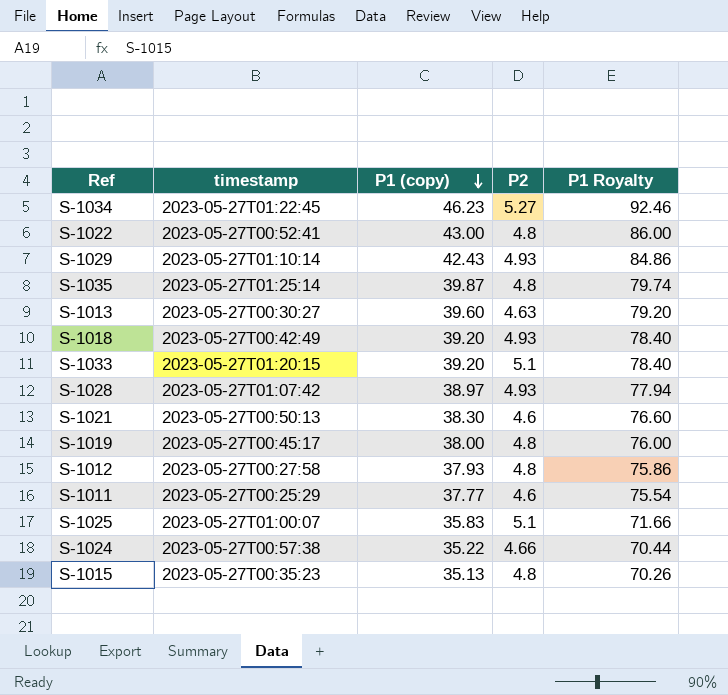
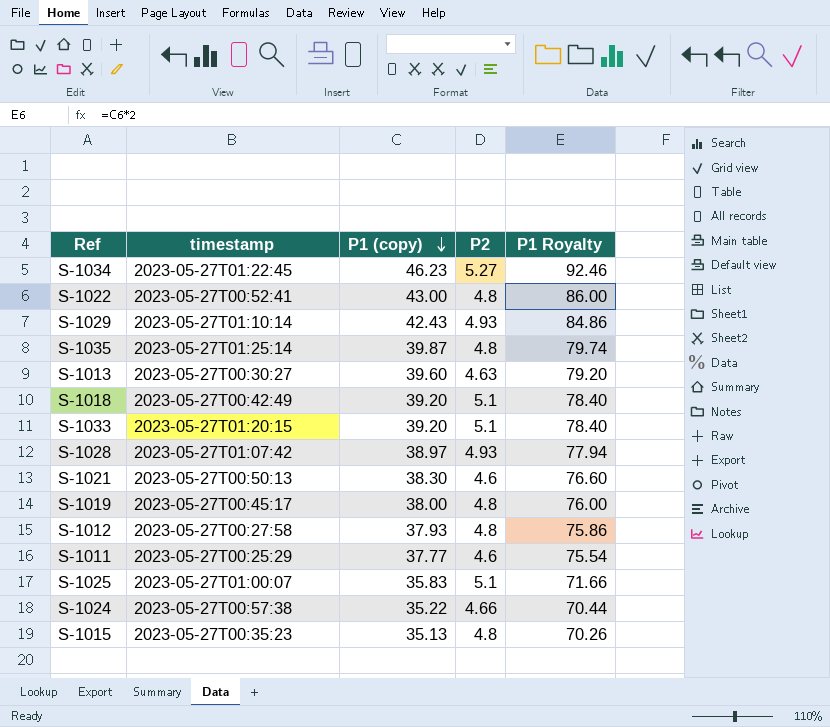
S-1018 | P2: 4.93 -> 5.1

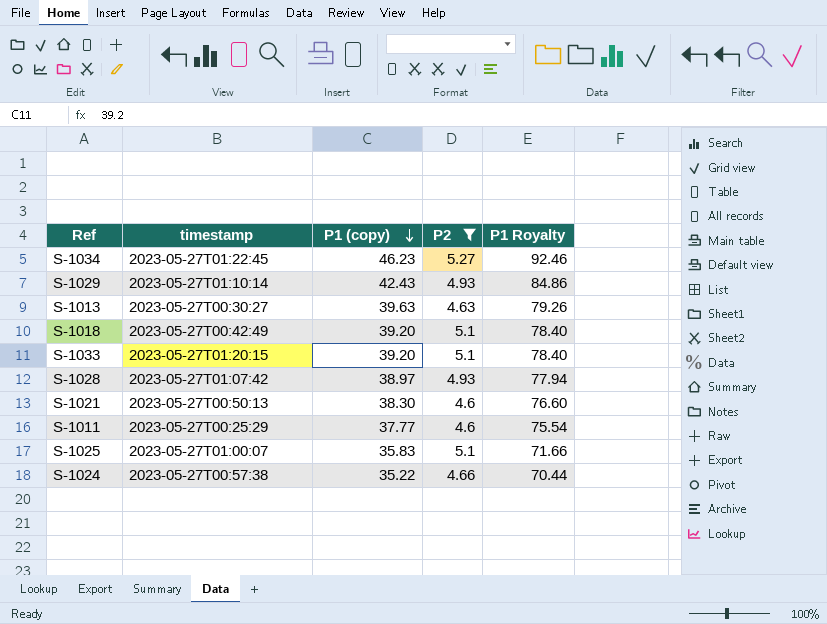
filter: none -> P2 != 4.8
S-1013 | P1 (copy): 39.60 -> 39.63
S-1013 | P1 Royalty: 79.20 -> 79.26

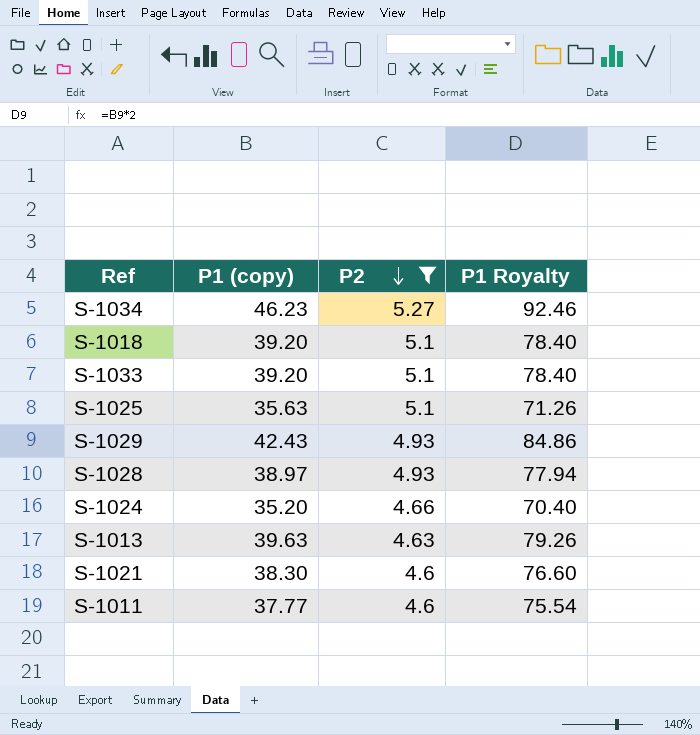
row order: P1 (copy) descending -> P2 descending
column timestamp | position: 2 -> none
S-1025 | P1 (copy): 35.83 -> 35.63
S-1025 | P1 Royalty: 71.66 -> 71.26
S-1024 | P1 (copy): 35.22 -> 35.20
S-1024 | P1 Royalty: 70.44 -> 70.40

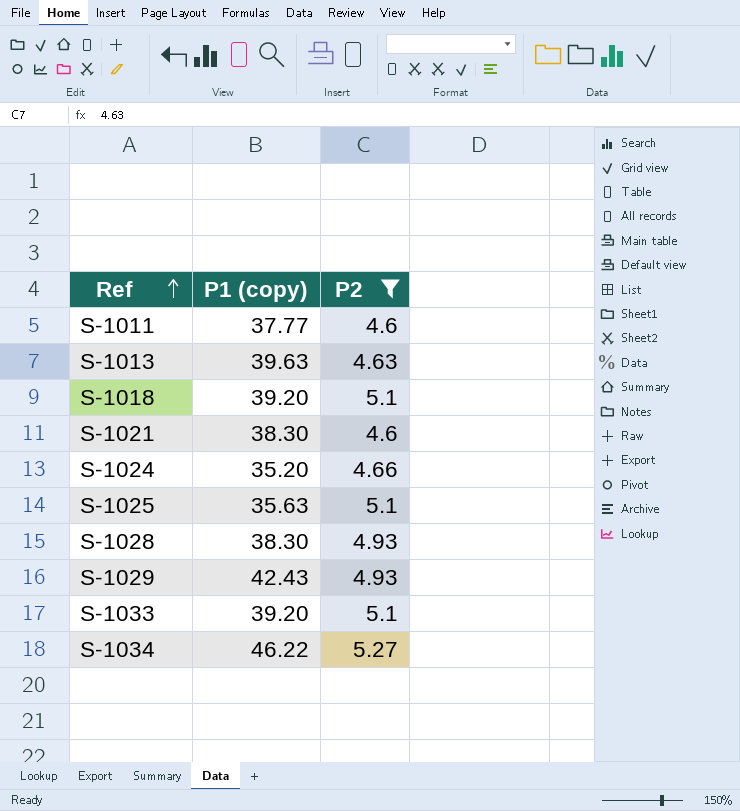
row order: P2 descending -> Ref ascending
column P1 Royalty | formula: [P1 (copy)] * 2 -> none
S-1028 | P1 (copy): 38.97 -> 38.30
S-1034 | P1 (copy): 46.23 -> 46.22

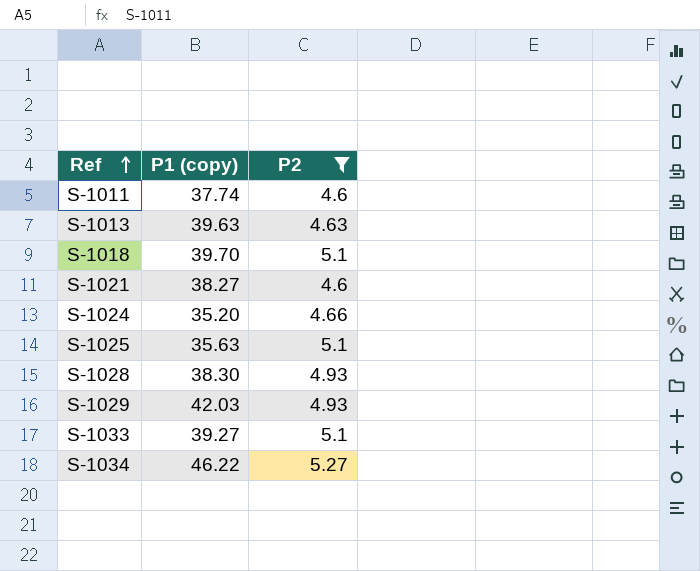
S-1011 | P1 (copy): 37.77 -> 37.74
S-1018 | P1 (copy): 39.20 -> 39.70
S-1021 | P1 (copy): 38.30 -> 38.27
S-1029 | P1 (copy): 42.43 -> 42.03
S-1033 | P1 (copy): 39.20 -> 39.27

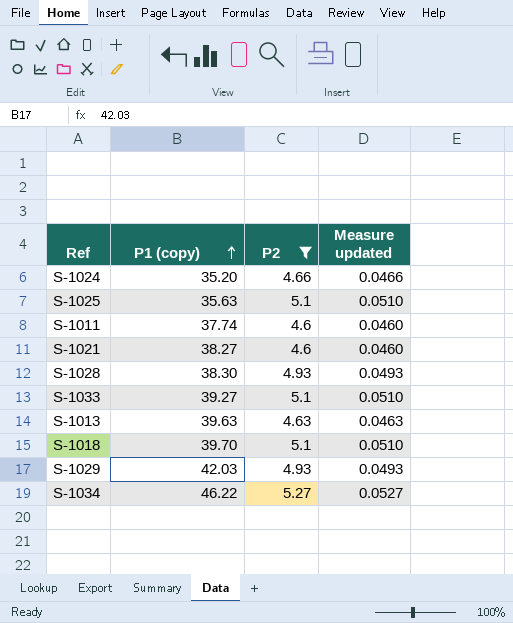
row order: Ref ascending -> P1 (copy) ascending
column Measure updated | formula: none -> [P2] * 0.01

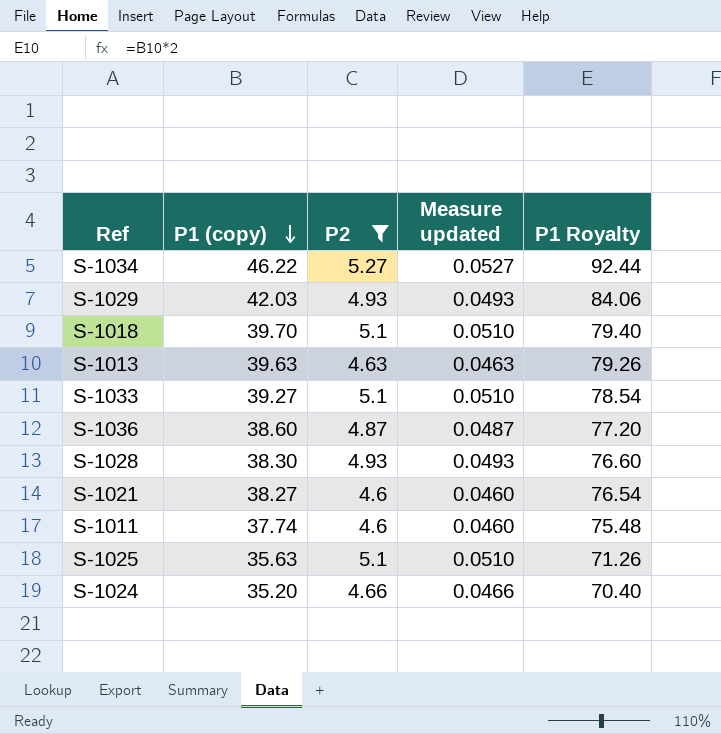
row order: P1 (copy) ascending -> P1 (copy) descending
column P1 Royalty | formula: none -> [P1 (copy)] * 2
row S-1036: none -> 38.60 | 4.87 | 0.0487 | 77.20

